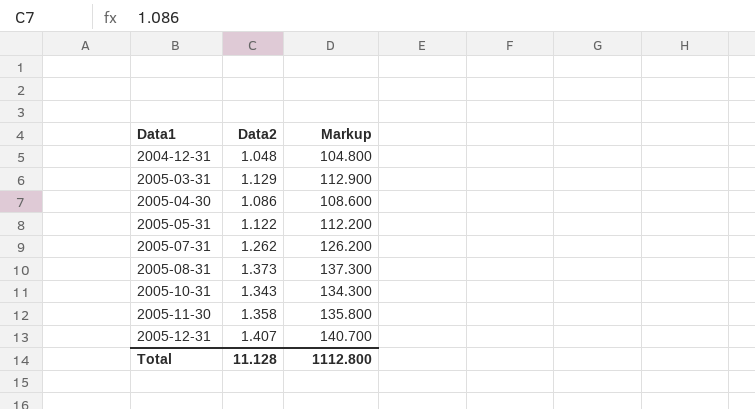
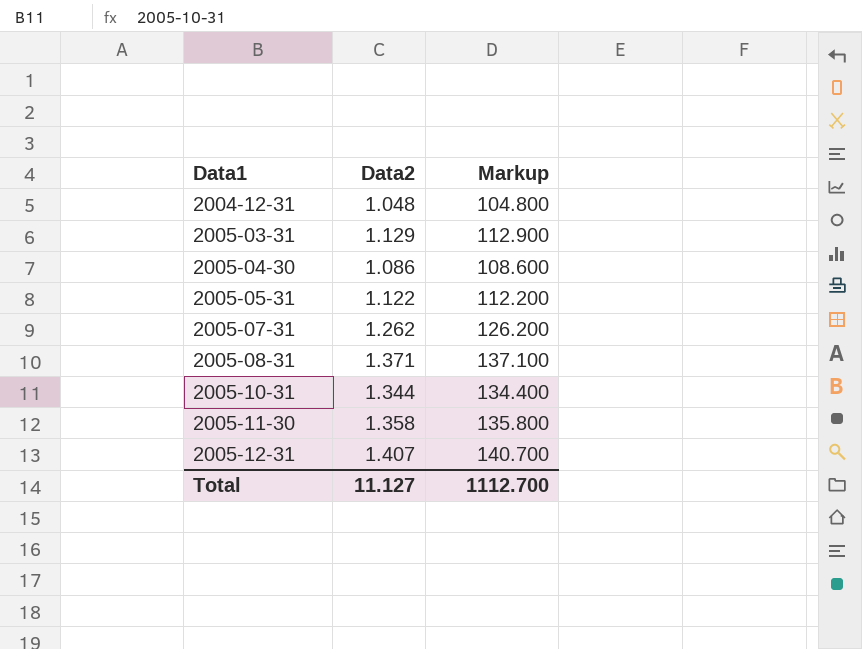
2005-08-31 | Data2: 1.373 -> 1.371
2005-08-31 | Markup: 137.300 -> 137.100
2005-10-31 | Data2: 1.343 -> 1.344
2005-10-31 | Markup: 134.300 -> 134.400
Total | Data2: 11.128 -> 11.127
Total | Markup: 1112.800 -> 1112.700

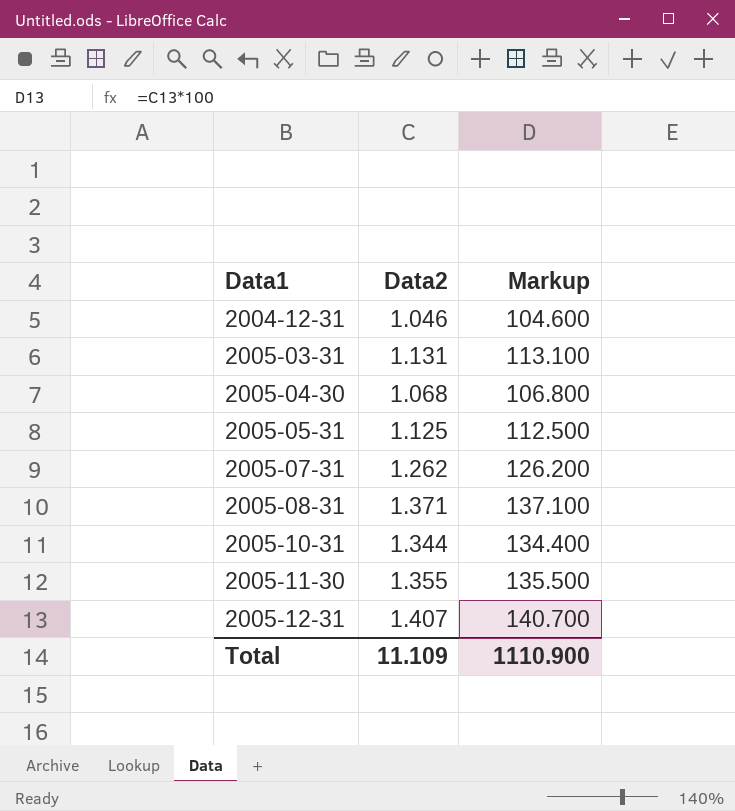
2004-12-31 | Data2: 1.048 -> 1.046
2004-12-31 | Markup: 104.800 -> 104.600
2005-03-31 | Data2: 1.129 -> 1.131
2005-03-31 | Markup: 112.900 -> 113.100
2005-04-30 | Data2: 1.086 -> 1.068
2005-04-30 | Markup: 108.600 -> 106.800
2005-05-31 | Data2: 1.122 -> 1.125
2005-05-31 | Markup: 112.200 -> 112.500
2005-11-30 | Data2: 1.358 -> 1.355
2005-11-30 | Markup: 135.800 -> 135.500
Total | Data2: 11.127 -> 11.109
Total | Markup: 1112.700 -> 1110.900

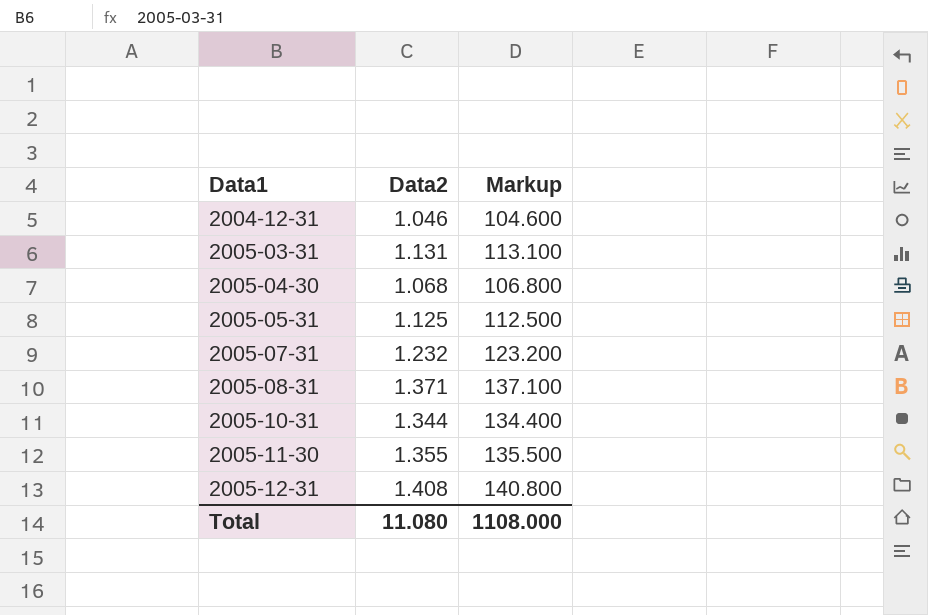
2005-07-31 | Data2: 1.262 -> 1.232
2005-07-31 | Markup: 126.200 -> 123.200
2005-12-31 | Data2: 1.407 -> 1.408
2005-12-31 | Markup: 140.700 -> 140.800
Total | Data2: 11.109 -> 11.080
Total | Markup: 1110.900 -> 1108.000

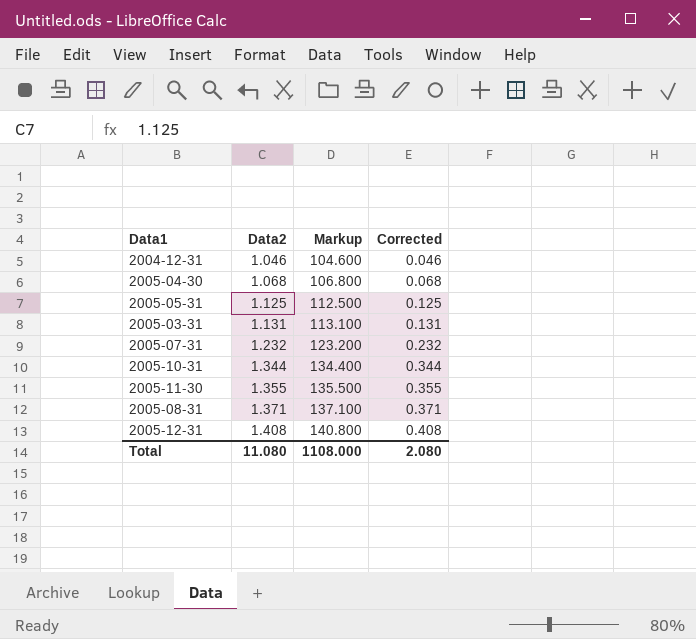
row order: Data1 ascending -> Data2 ascending
column Corrected | formula: none -> [Data2] - 1

